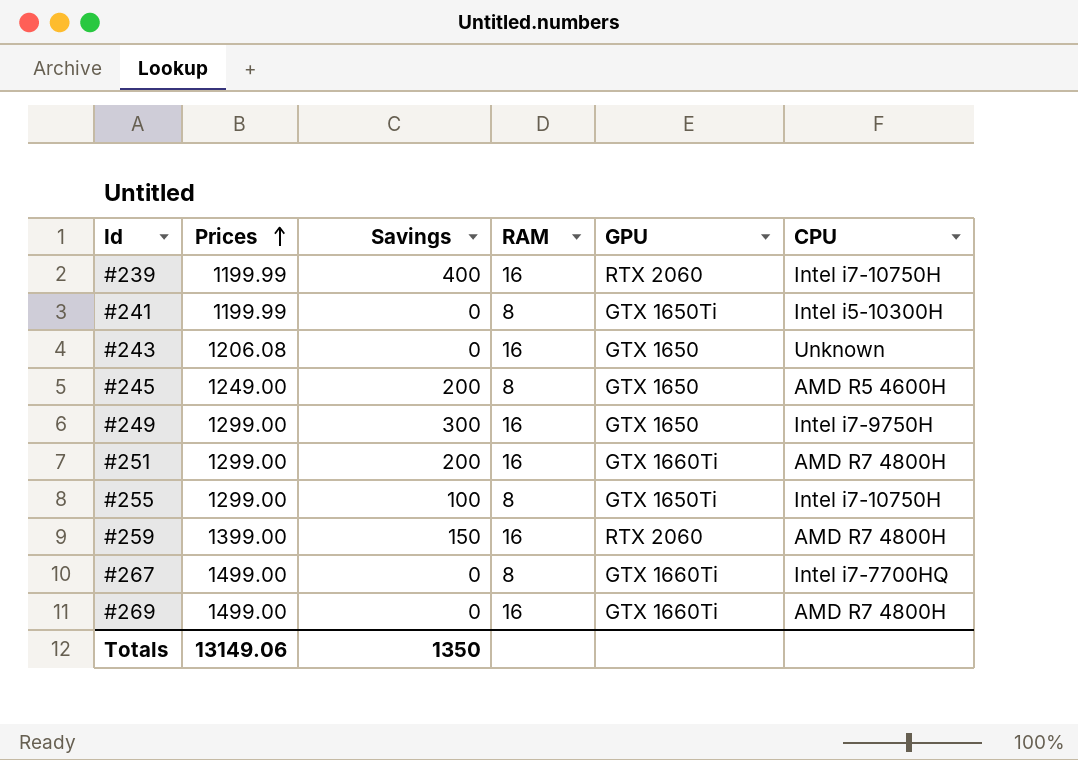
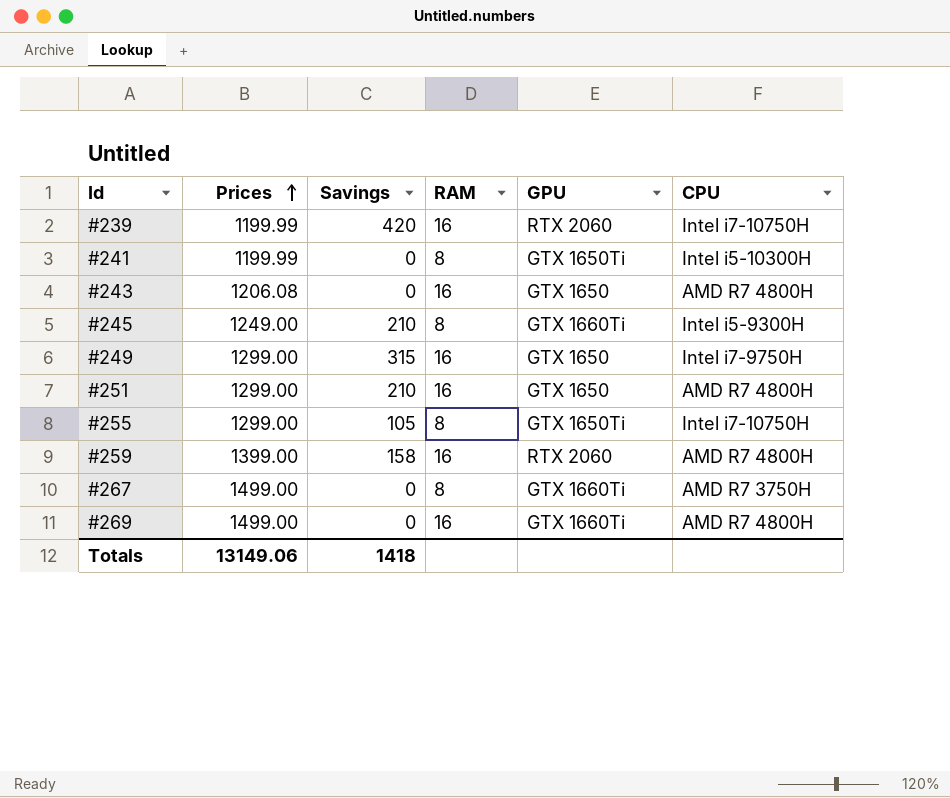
#239 | Savings: 400 -> 420
#243 | CPU: Unknown -> AMD R7 4800H
#245 | Savings: 200 -> 210
#245 | GPU: GTX 1650 -> GTX 1660Ti
#245 | CPU: AMD R5 4600H -> Intel i5-9300H
#249 | Savings: 300 -> 315
#251 | Savings: 200 -> 210
#251 | GPU: GTX 1660Ti -> GTX 1650
#255 | Savings: 100 -> 105
#259 | Savings: 150 -> 158
#267 | CPU: Intel i7-7700HQ -> AMD R7 3750H
Totals | Savings: 1350 -> 1418

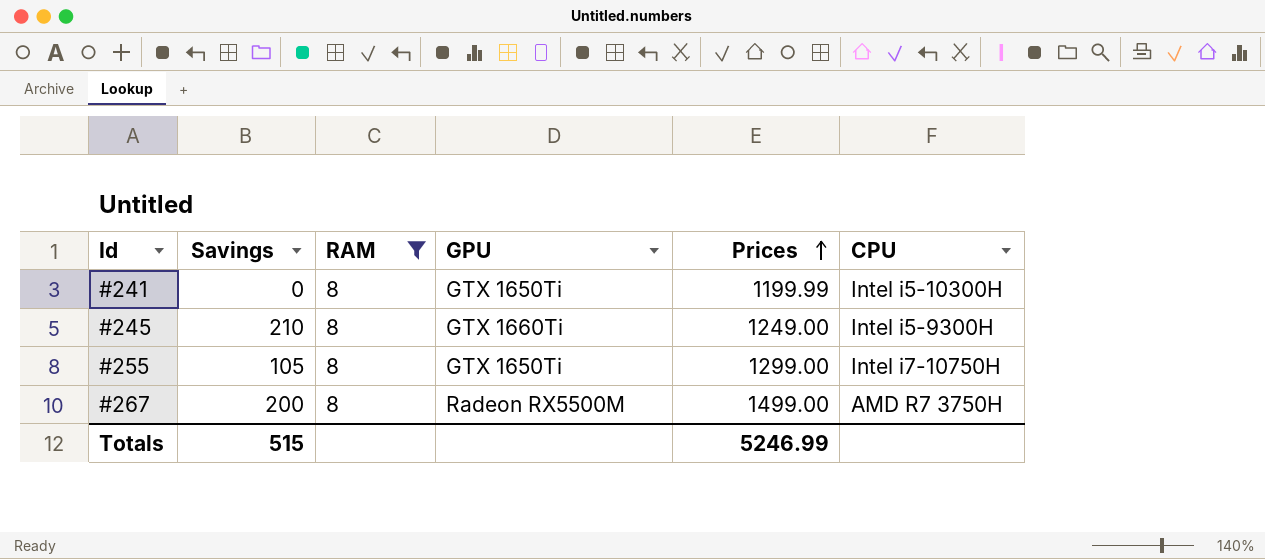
filter: none -> RAM = 8
column Prices | position: 2 -> 5
#267 | Savings: 0 -> 200
#267 | GPU: GTX 1660Ti -> Radeon RX5500M
Totals | Savings: 1418 -> 515
Totals | Prices: 13149.06 -> 5246.99

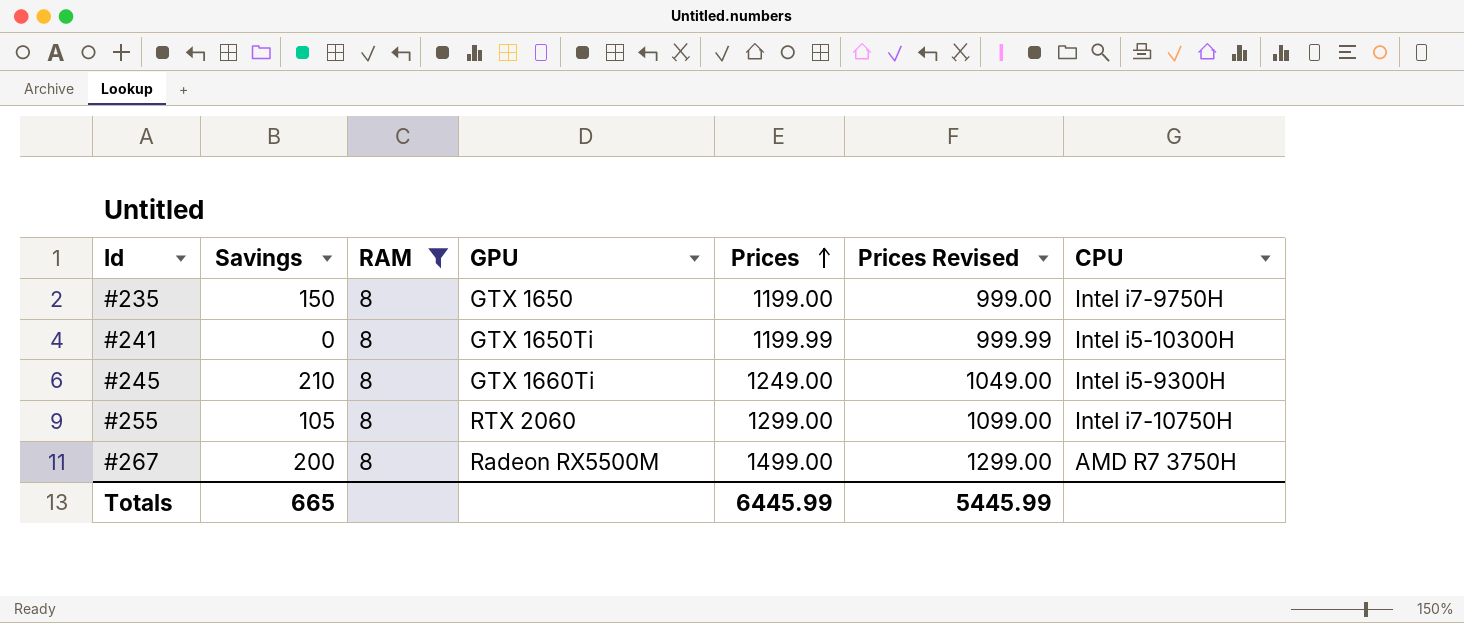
column Prices Revised | formula: none -> [Prices] - 200
row #235: none -> 150 | 8 | GTX 1650 | 1199.00 | 999.00 | Intel i7-9750H
#255 | GPU: GTX 1650Ti -> RTX 2060
Totals | Savings: 515 -> 665
Totals | Prices: 5246.99 -> 6445.99

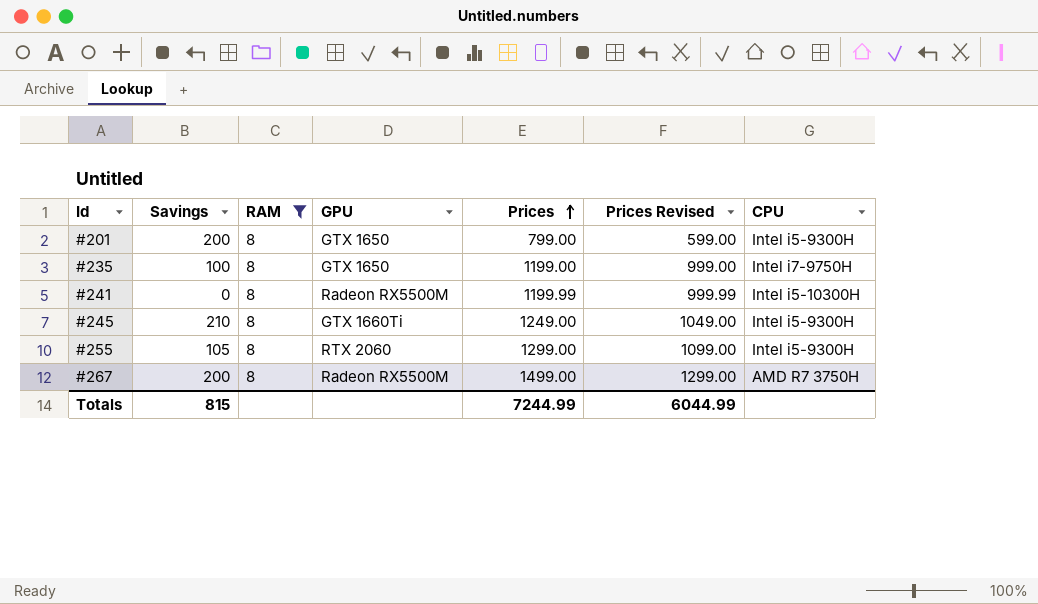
row #201: none -> 200 | 8 | GTX 1650 | 799.00 | 599.00 | Intel i5-9300H
#235 | Savings: 150 -> 100
#241 | GPU: GTX 1650Ti -> Radeon RX5500M
#255 | CPU: Intel i7-10750H -> Intel i5-9300H
Totals | Savings: 665 -> 815
Totals | Prices: 6445.99 -> 7244.99
Totals | Prices Revised: 5445.99 -> 6044.99

